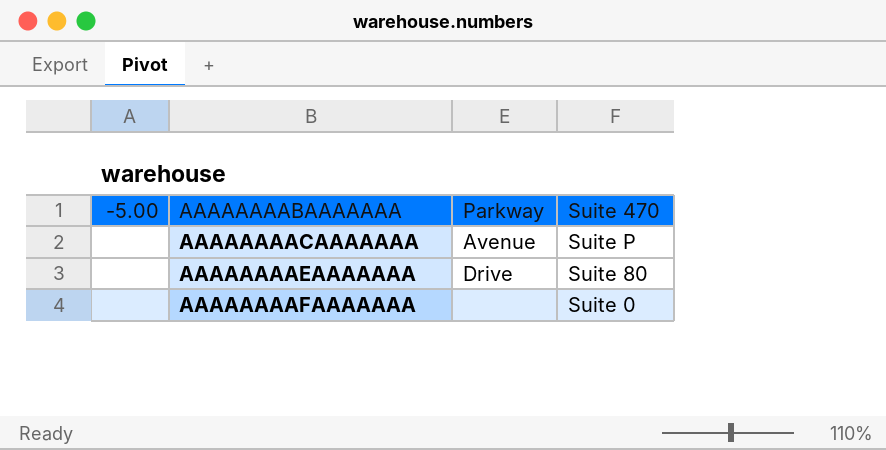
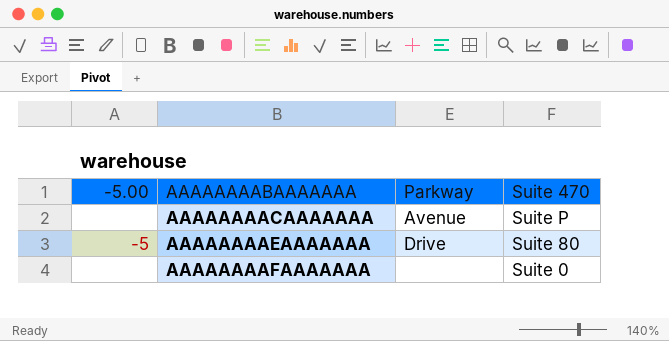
AAAAAAAAEAAAAAAA | -5.00: none -> -5

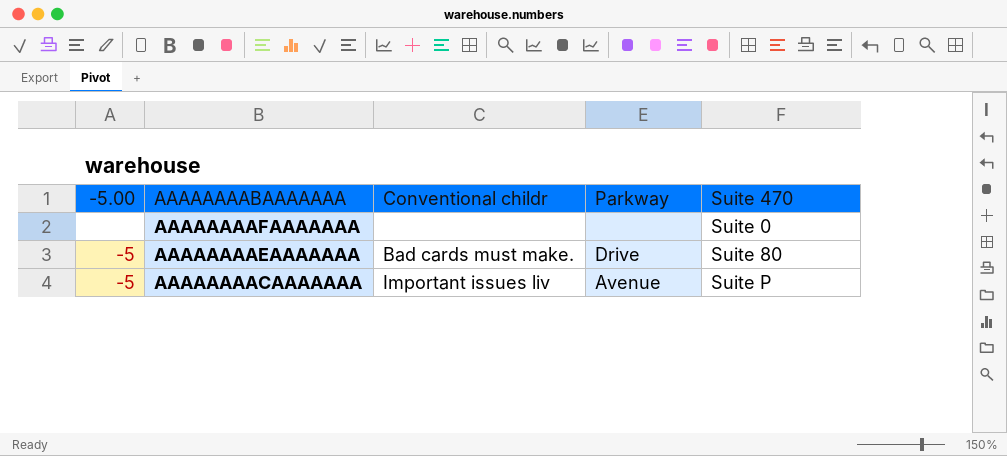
row order: AAAAAAAABAAAAAAA ascending -> AAAAAAAABAAAAAAA descending
column Conventional childr | position: none -> 3
AAAAAAAACAAAAAAA | -5.00: none -> -5

